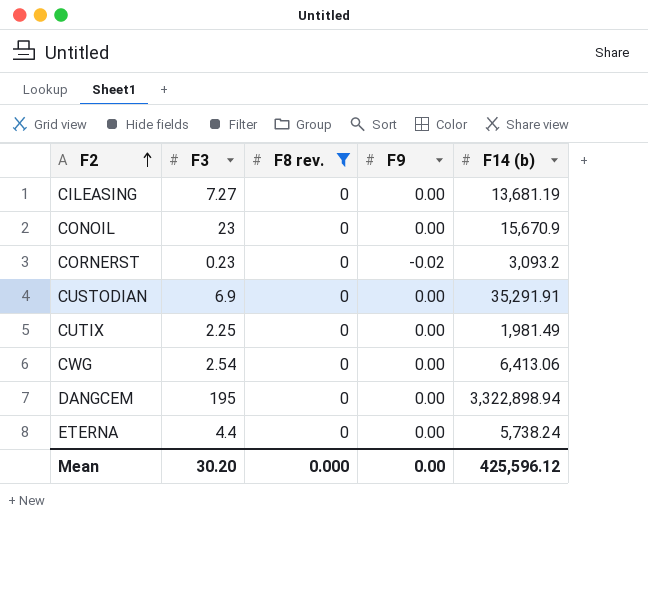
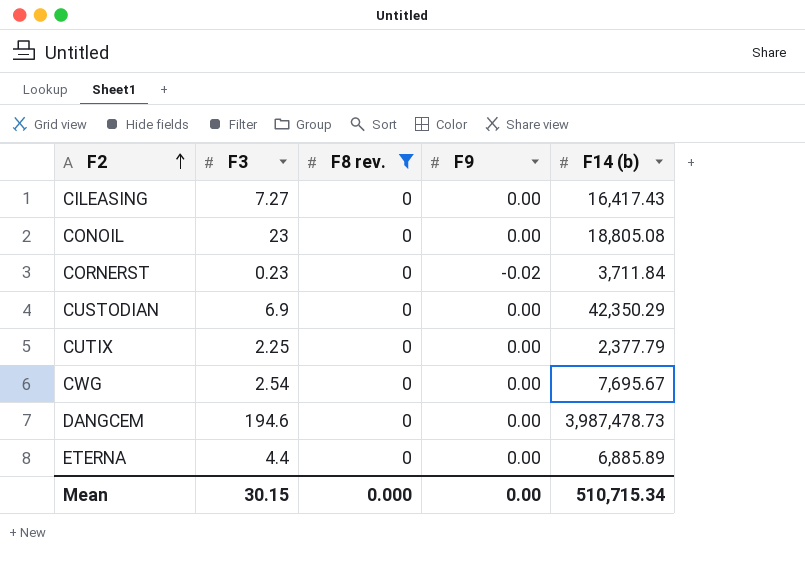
CILEASING | F14 (b): 13,681.19 -> 16,417.43
CONOIL | F14 (b): 15,670.9 -> 18,805.08
CORNERST | F14 (b): 3,093.2 -> 3,711.84
CUSTODIAN | F14 (b): 35,291.91 -> 42,350.29
CUTIX | F14 (b): 1,981.49 -> 2,377.79
CWG | F14 (b): 6,413.06 -> 7,695.67
DANGCEM | F3: 195 -> 194.6
DANGCEM | F14 (b): 3,322,898.94 -> 3,987,478.73
ETERNA | F14 (b): 5,738.24 -> 6,885.89
Mean | F3: 30.20 -> 30.15
Mean | F14 (b): 425,596.12 -> 510,715.34

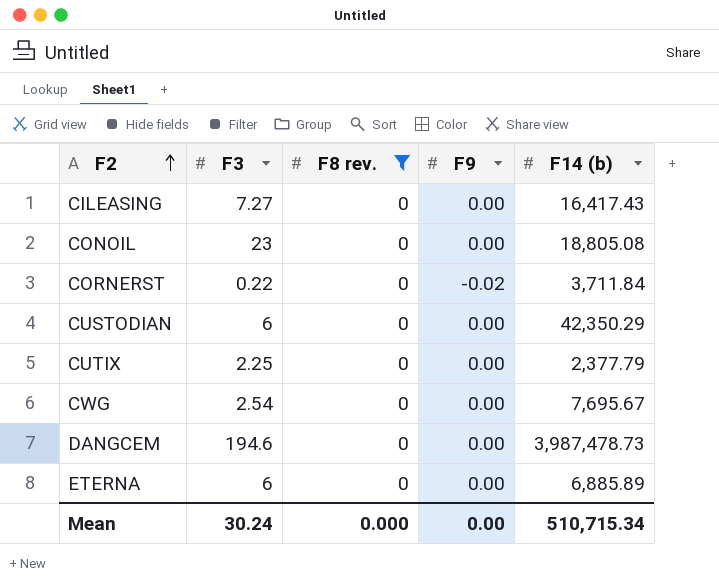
CORNERST | F3: 0.23 -> 0.22
CUSTODIAN | F3: 6.9 -> 6
ETERNA | F3: 4.4 -> 6
Mean | F3: 30.15 -> 30.24

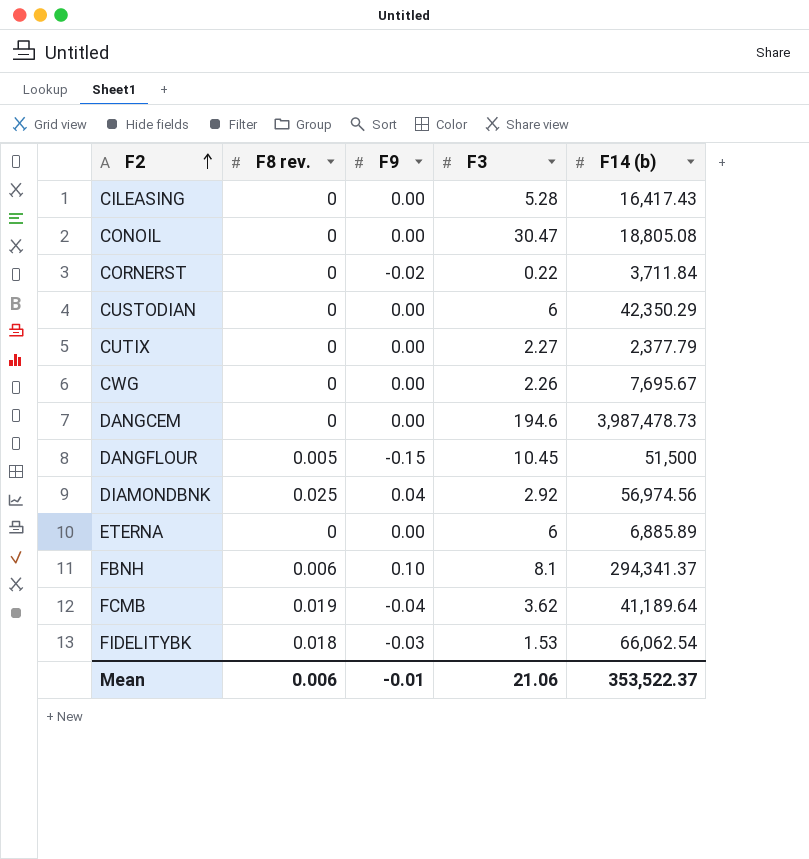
filter: F8 rev. = 0 -> none
column F3 | position: 2 -> 4
CILEASING | F3: 7.27 -> 5.28
CONOIL | F3: 23 -> 30.47
CUTIX | F3: 2.25 -> 2.27
CWG | F3: 2.54 -> 2.26
Mean | F8 rev.: 0.000 -> 0.006
Mean | F9: 0.00 -> -0.01
Mean | F3: 30.24 -> 21.06
Mean | F14 (b): 510,715.34 -> 353,522.37

